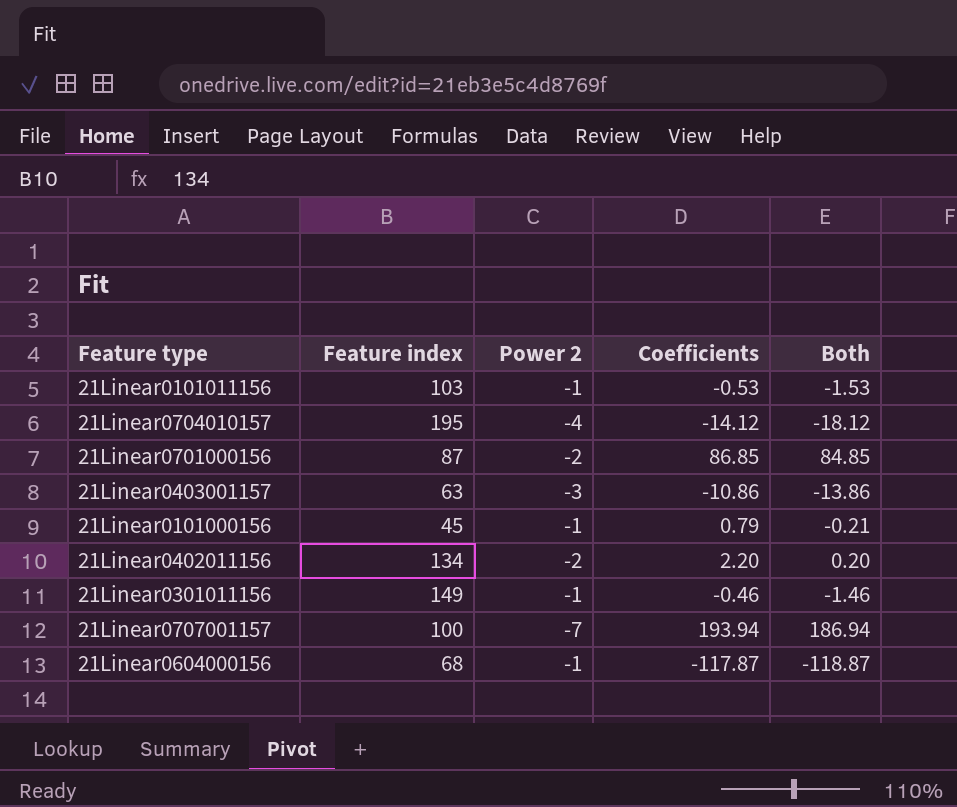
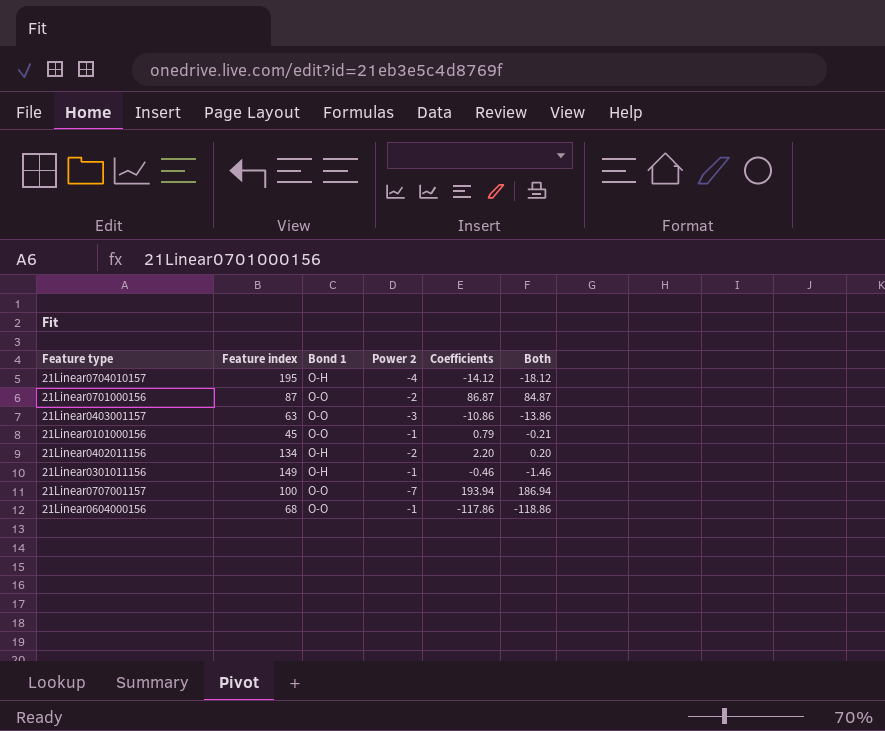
column Bond 1 | position: none -> 3
row 21Linear0101011156: 103 | -1 | -0.53 | -1.53 -> none
21Linear0701000156 | Coefficients: 86.85 -> 86.87
21Linear0701000156 | Both: 84.85 -> 84.87
21Linear0604000156 | Coefficients: -117.87 -> -117.86
21Linear0604000156 | Both: -118.87 -> -118.86

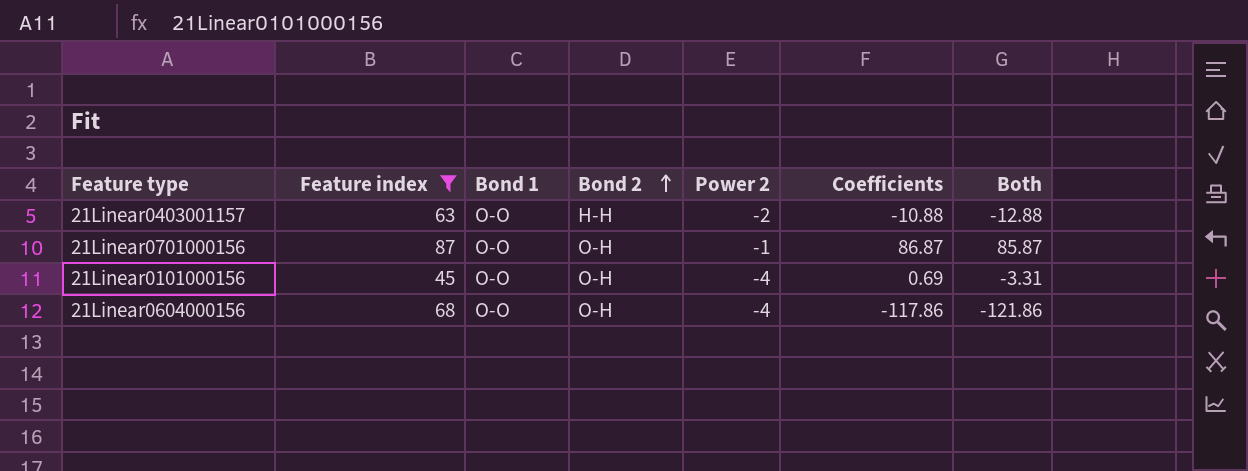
filter: none -> Feature index <= 87
row order: none -> Bond 2 ascending
column Bond 2 | position: none -> 4
21Linear0403001157 | Power 2: -3 -> -2
21Linear0403001157 | Coefficients: -10.86 -> -10.88
21Linear0403001157 | Both: -13.86 -> -12.88
21Linear0701000156 | Power 2: -2 -> -1
21Linear0701000156 | Both: 84.87 -> 85.87
21Linear0101000156 | Power 2: -1 -> -4
21Linear0101000156 | Coefficients: 0.79 -> 0.69
21Linear0101000156 | Both: -0.21 -> -3.31
21Linear0604000156 | Power 2: -1 -> -4
21Linear0604000156 | Both: -118.86 -> -121.86

